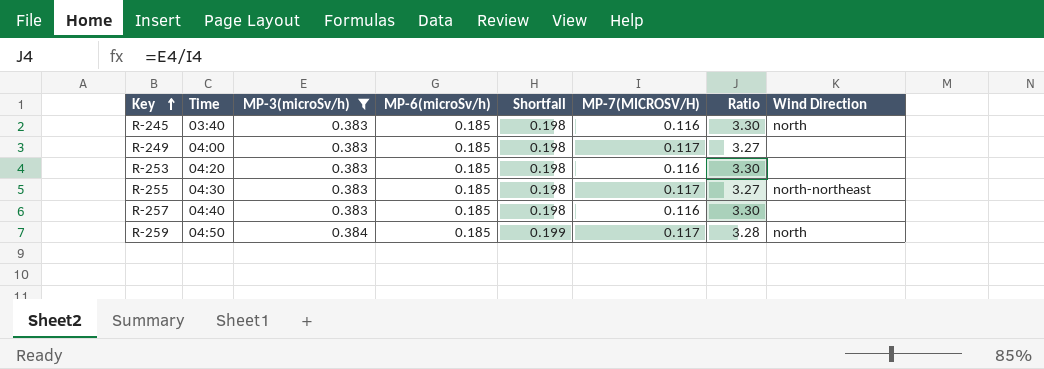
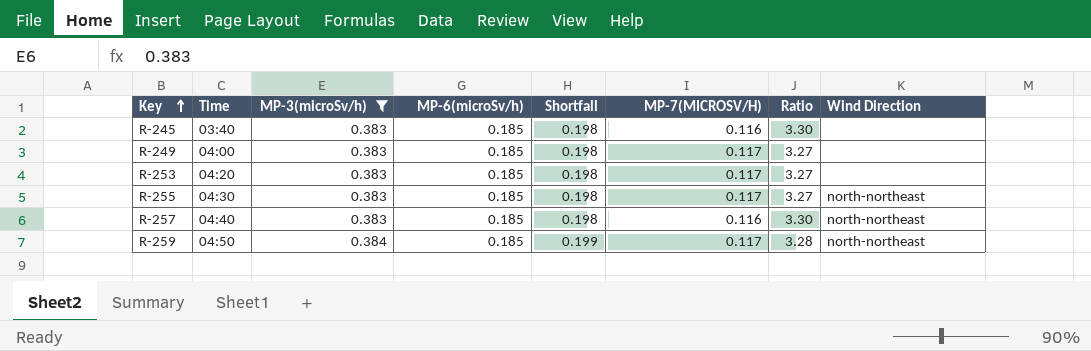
R-245 | Wind Direction: north -> none
R-253 | MP-7(MICROSV/H): 0.116 -> 0.117
R-253 | Ratio: 3.30 -> 3.27
R-257 | Wind Direction: none -> north-northeast
R-259 | Wind Direction: north -> north-northeast

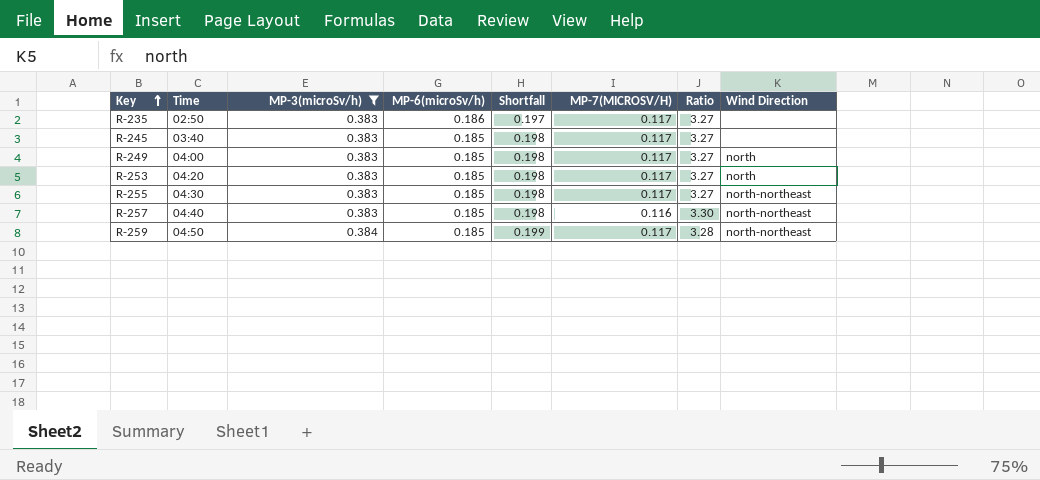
row R-235: none -> 02:50 | 0.383 | 0.186 | 0.197 | 0.117 | 3.27 | none
R-245 | MP-7(MICROSV/H): 0.116 -> 0.117
R-245 | Ratio: 3.30 -> 3.27
R-249 | Wind Direction: none -> north
R-253 | Wind Direction: none -> north

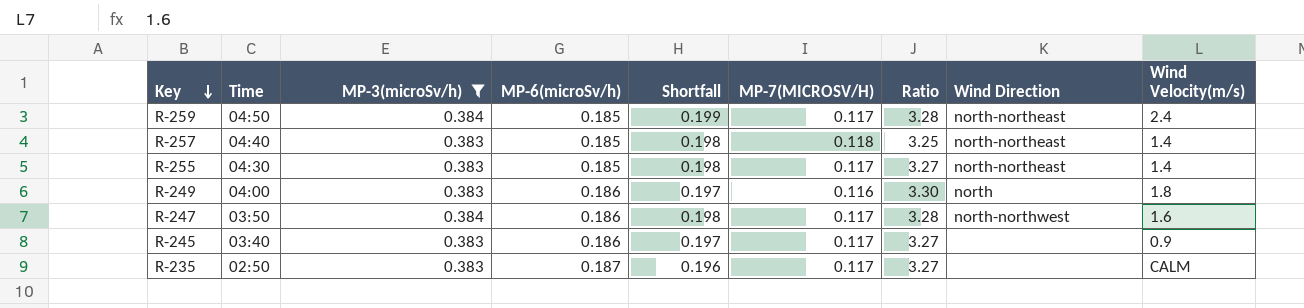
row order: Key ascending -> Key descending
column Wind Velocity(m/s) | position: none -> 9
row R-253: 04:20 | 0.383 | 0.185 | 0.198 | 0.117 | 3.27 | north -> none
R-257 | MP-7(MICROSV/H): 0.116 -> 0.118
R-257 | Ratio: 3.30 -> 3.25
R-249 | MP-6(microSv/h): 0.185 -> 0.186
R-249 | Shortfall: 0.198 -> 0.197
R-249 | MP-7(MICROSV/H): 0.117 -> 0.116
R-249 | Ratio: 3.27 -> 3.30
row R-247: none -> 03:50 | 0.384 | 0.186 | 0.198 | 0.117 | 3.28 | north-northwest | 1.6
R-245 | MP-6(microSv/h): 0.185 -> 0.186
R-245 | Shortfall: 0.198 -> 0.197
R-235 | MP-6(microSv/h): 0.186 -> 0.187
R-235 | Shortfall: 0.197 -> 0.196

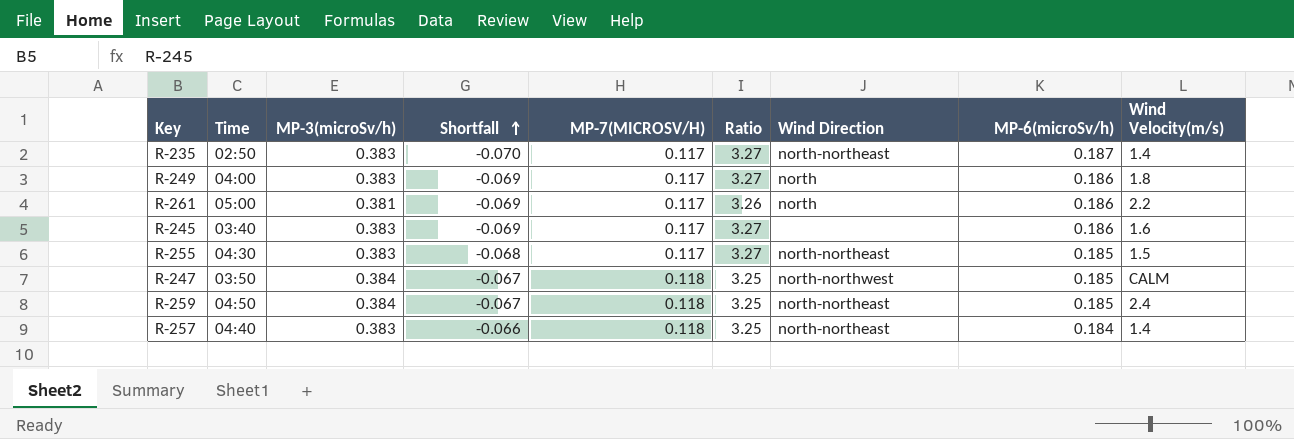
filter: MP-3(microSv/h) != 0.381 -> none
row order: Key descending -> Shortfall ascending
column Shortfall | formula: [MP-3(microSv/h)] - [MP-6(microSv/h)] -> [MP-7(MICROSV/H)] - [MP-6(microSv/h)]
column MP-6(microSv/h) | position: 4 -> 8
R-235 | Wind Direction: none -> north-northeast
R-235 | Wind Velocity(m/s): CALM -> 1.4
R-249 | MP-7(MICROSV/H): 0.116 -> 0.117
R-249 | Ratio: 3.30 -> 3.27
R-245 | Wind Velocity(m/s): 0.9 -> 1.6
R-255 | Wind Velocity(m/s): 1.4 -> 1.5
R-247 | MP-7(MICROSV/H): 0.117 -> 0.118
R-247 | Ratio: 3.28 -> 3.25
R-247 | MP-6(microSv/h): 0.186 -> 0.185
R-247 | Wind Velocity(m/s): 1.6 -> CALM
R-259 | MP-7(MICROSV/H): 0.117 -> 0.118
R-259 | Ratio: 3.28 -> 3.25
R-257 | MP-6(microSv/h): 0.185 -> 0.184

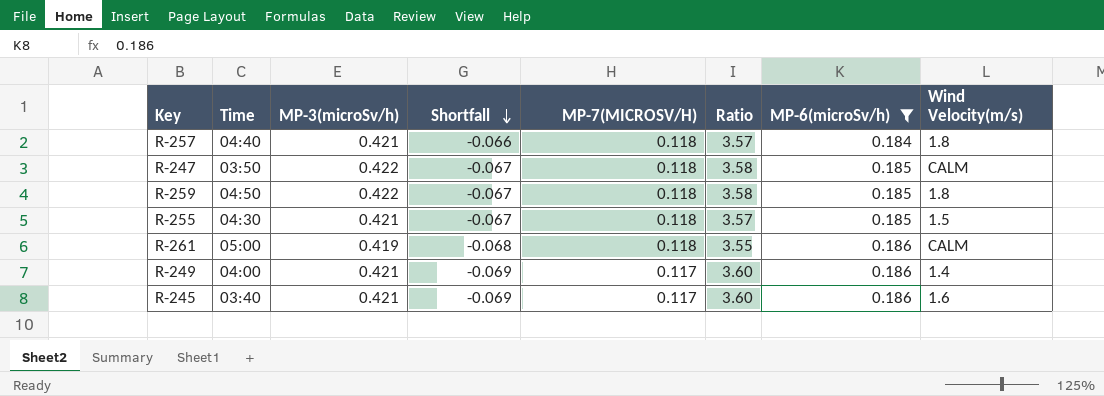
filter: none -> MP-6(microSv/h) != 0.187
row order: Shortfall ascending -> Shortfall descending
column Wind Direction | position: 7 -> none
R-257 | MP-3(microSv/h): 0.383 -> 0.421
R-257 | Ratio: 3.25 -> 3.57
R-257 | Wind Velocity(m/s): 1.4 -> 1.8
R-247 | MP-3(microSv/h): 0.384 -> 0.422
R-247 | Ratio: 3.25 -> 3.58
R-259 | MP-3(microSv/h): 0.384 -> 0.422
R-259 | Ratio: 3.25 -> 3.58
R-259 | Wind Velocity(m/s): 2.4 -> 1.8
R-255 | MP-3(microSv/h): 0.383 -> 0.421
R-255 | Shortfall: -0.068 -> -0.067
R-255 | MP-7(MICROSV/H): 0.117 -> 0.118
R-255 | Ratio: 3.27 -> 3.57
R-261 | MP-3(microSv/h): 0.381 -> 0.419
R-261 | Shortfall: -0.069 -> -0.068
R-261 | MP-7(MICROSV/H): 0.117 -> 0.118
R-261 | Ratio: 3.26 -> 3.55
R-261 | Wind Velocity(m/s): 2.2 -> CALM
R-249 | MP-3(microSv/h): 0.383 -> 0.421
R-249 | Ratio: 3.27 -> 3.60
R-249 | Wind Velocity(m/s): 1.8 -> 1.4
R-245 | MP-3(microSv/h): 0.383 -> 0.421
R-245 | Ratio: 3.27 -> 3.60

